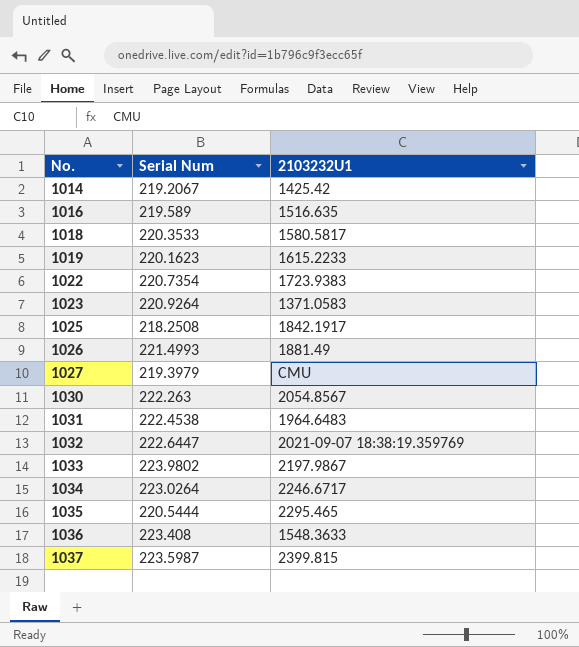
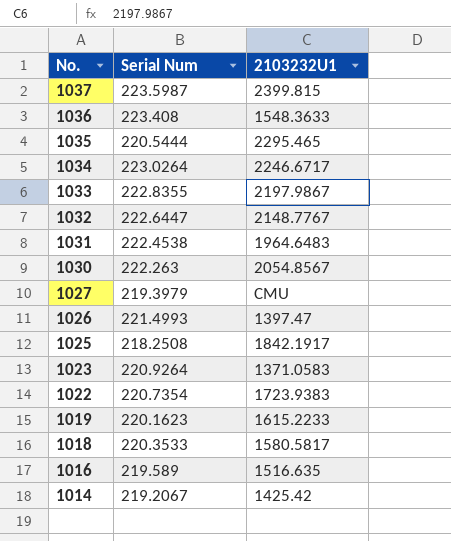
row order: No. ascending -> No. descending
1033 | Serial Num: 223.9802 -> 222.8355
1032 | 2103232U1: 2021-09-07 18:38:19.359769 -> 2148.7767
1026 | 2103232U1: 1881.49 -> 1397.47

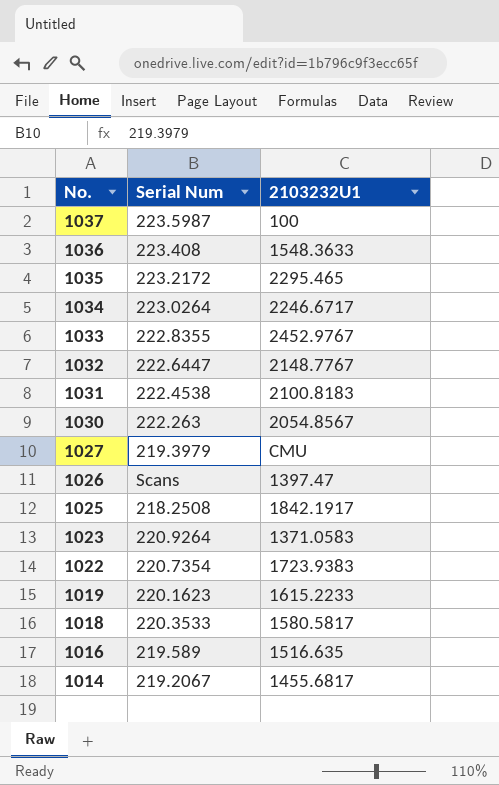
1037 | 2103232U1: 2399.815 -> 100
1035 | Serial Num: 220.5444 -> 223.2172
1033 | 2103232U1: 2197.9867 -> 2452.9767
1031 | 2103232U1: 1964.6483 -> 2100.8183
1026 | Serial Num: 221.4993 -> Scans
1014 | 2103232U1: 1425.42 -> 1455.6817

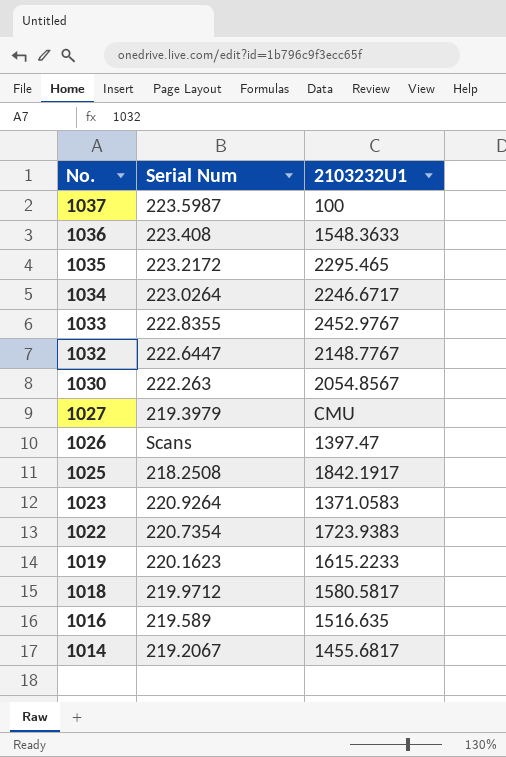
row 1031: 222.4538 | 2100.8183 -> none
1018 | Serial Num: 220.3533 -> 219.9712

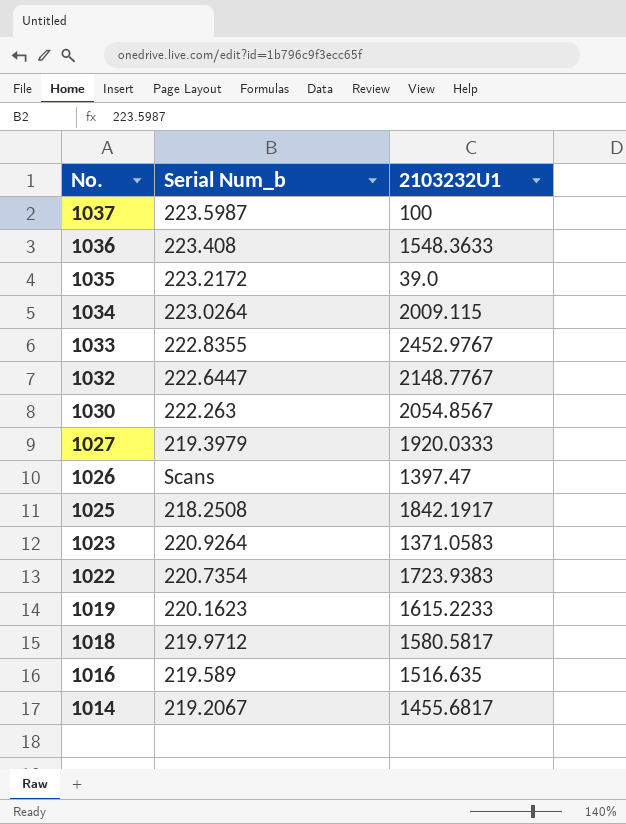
column name: Serial Num -> Serial Num_b
1035 | 2103232U1: 2295.465 -> 39.0
1034 | 2103232U1: 2246.6717 -> 2009.115
1027 | 2103232U1: CMU -> 1920.0333

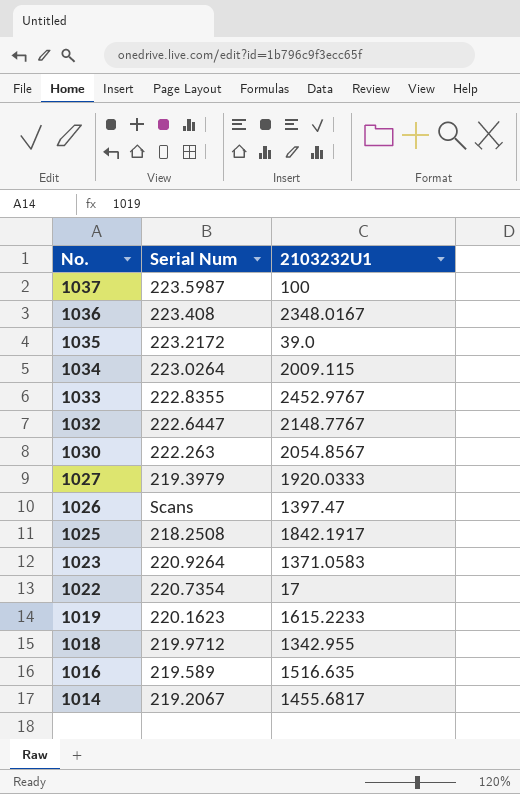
column name: Serial Num_b -> Serial Num
1036 | 2103232U1: 1548.3633 -> 2348.0167
1022 | 2103232U1: 1723.9383 -> 17
1018 | 2103232U1: 1580.5817 -> 1342.955

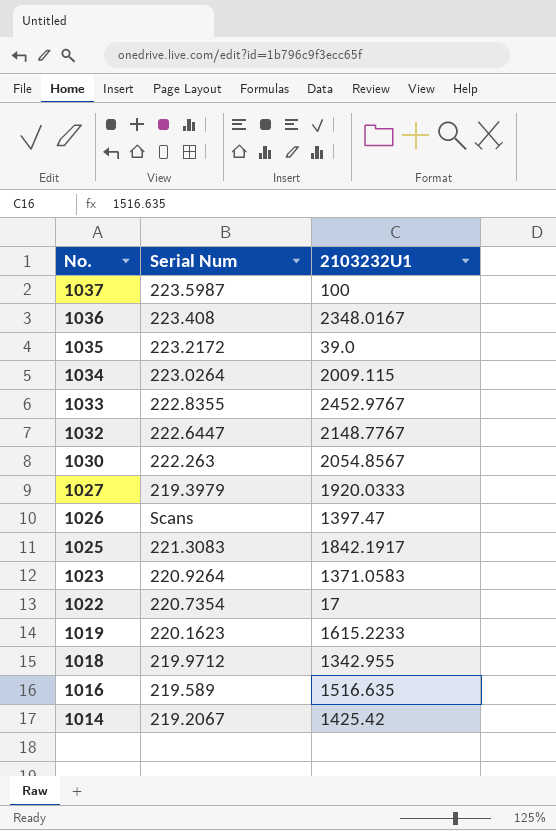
1025 | Serial Num: 218.2508 -> 221.3083
1014 | 2103232U1: 1455.6817 -> 1425.42

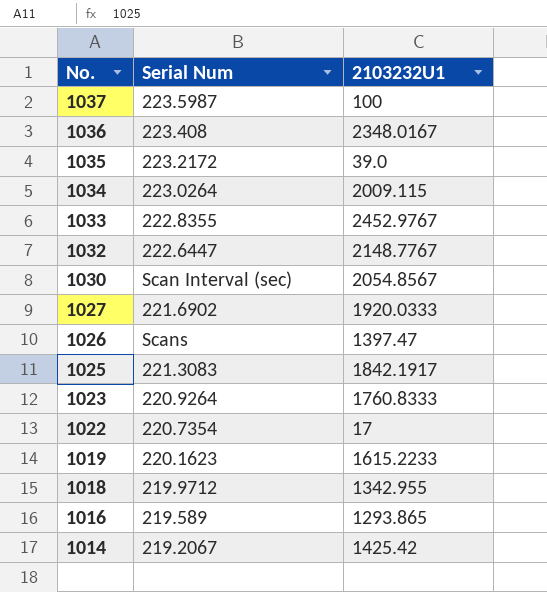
1030 | Serial Num: 222.263 -> Scan Interval (sec)
1027 | Serial Num: 219.3979 -> 221.6902
1023 | 2103232U1: 1371.0583 -> 1760.8333
1016 | 2103232U1: 1516.635 -> 1293.865

